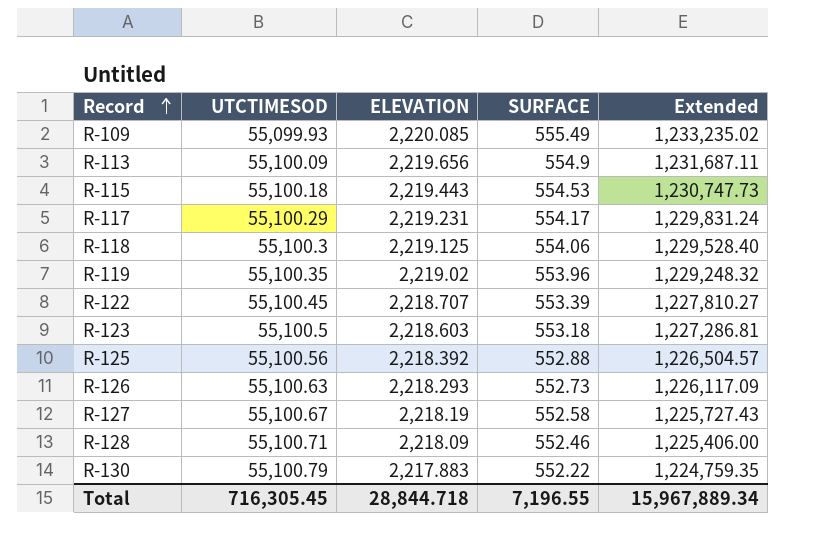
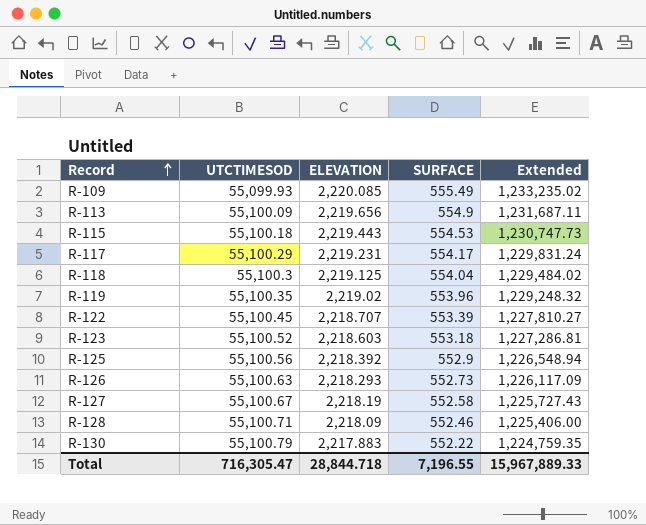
R-118 | SURFACE: 554.06 -> 554.04
R-118 | Extended: 1,229,528.40 -> 1,229,484.02
R-123 | UTCTIMESOD: 55,100.5 -> 55,100.52
R-125 | SURFACE: 552.88 -> 552.9
R-125 | Extended: 1,226,504.57 -> 1,226,548.94
Total | UTCTIMESOD: 716,305.45 -> 716,305.47
Total | Extended: 15,967,889.34 -> 15,967,889.33

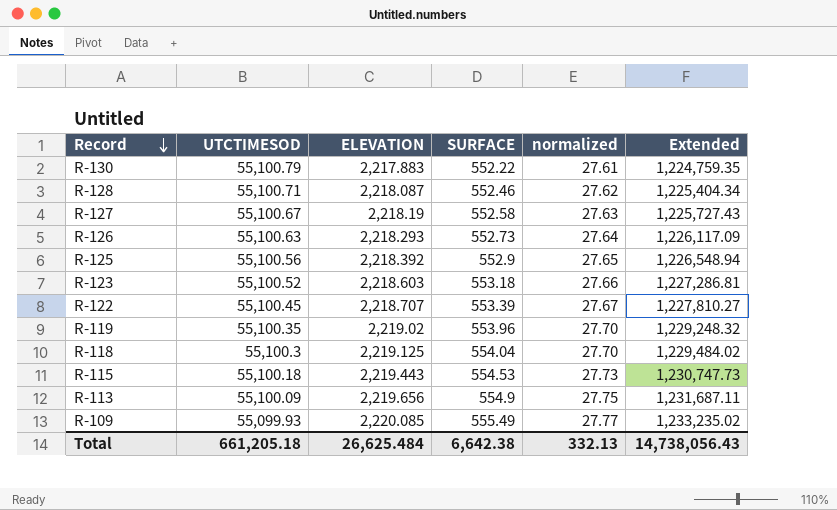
row order: Record ascending -> Record descending
column normalized | formula: none -> [SURFACE] * 0.05
row R-117: 55,100.29 | 2,219.231 | 554.17 | 1,229,831.24 -> none
R-128 | ELEVATION: 2,218.09 -> 2,218.087
R-128 | Extended: 1,225,406.00 -> 1,225,404.34
Total | UTCTIMESOD: 716,305.47 -> 661,205.18
Total | ELEVATION: 28,844.718 -> 26,625.484
Total | SURFACE: 7,196.55 -> 6,642.38
Total | Extended: 15,967,889.33 -> 14,738,056.43

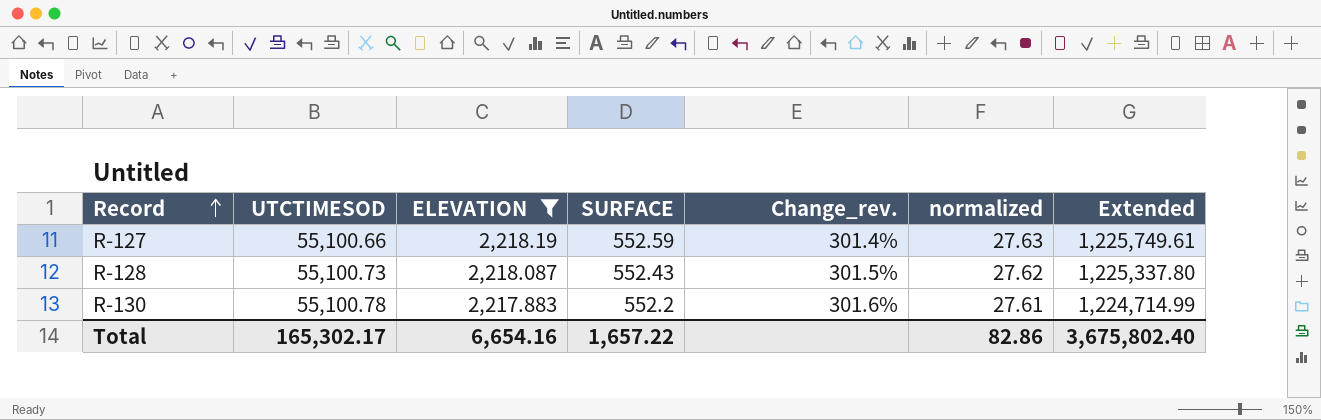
filter: none -> ELEVATION <= 2,218.19
row order: Record descending -> Record ascending
column Change_rev. | formula: none -> ([ELEVATION] - [SURFACE]) / [SURFACE]
R-127 | UTCTIMESOD: 55,100.67 -> 55,100.66
R-127 | SURFACE: 552.58 -> 552.59
R-127 | Extended: 1,225,727.43 -> 1,225,749.61
R-128 | UTCTIMESOD: 55,100.71 -> 55,100.73
R-128 | SURFACE: 552.46 -> 552.43
R-128 | Extended: 1,225,404.34 -> 1,225,337.80
R-130 | UTCTIMESOD: 55,100.79 -> 55,100.78
R-130 | SURFACE: 552.22 -> 552.2
R-130 | Extended: 1,224,759.35 -> 1,224,714.99
Total | UTCTIMESOD: 661,205.18 -> 165,302.17
Total | ELEVATION: 26,625.484 -> 6,654.16
Total | SURFACE: 6,642.38 -> 1,657.22
Total | normalized: 332.13 -> 82.86
Total | Extended: 14,738,056.43 -> 3,675,802.40

